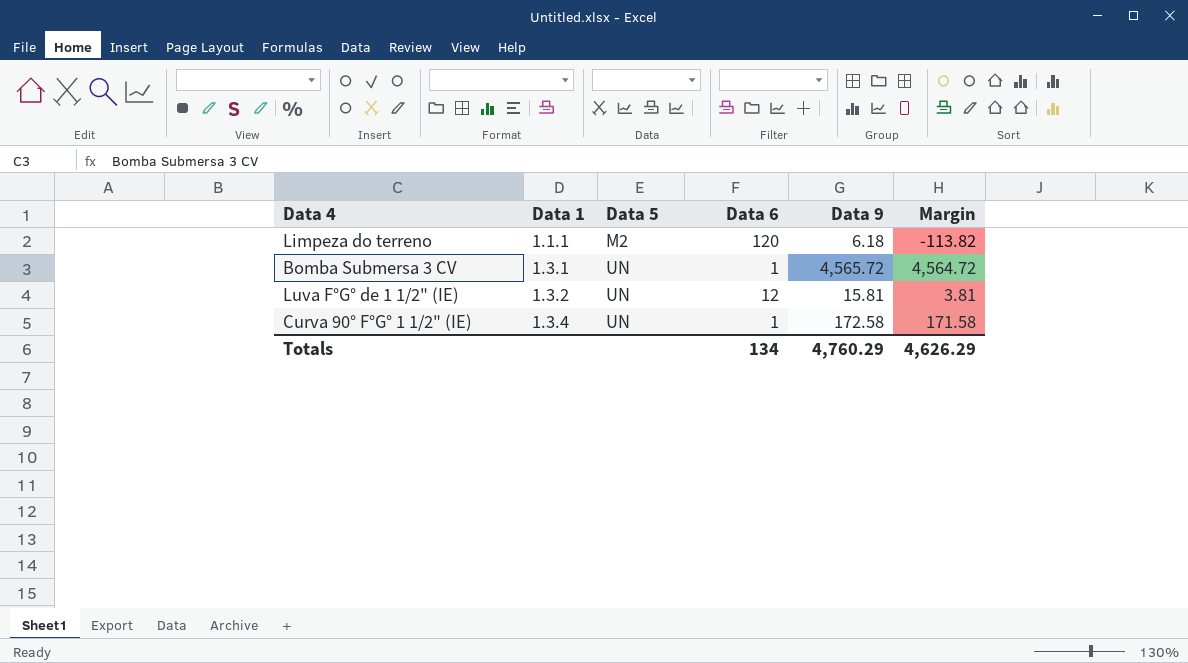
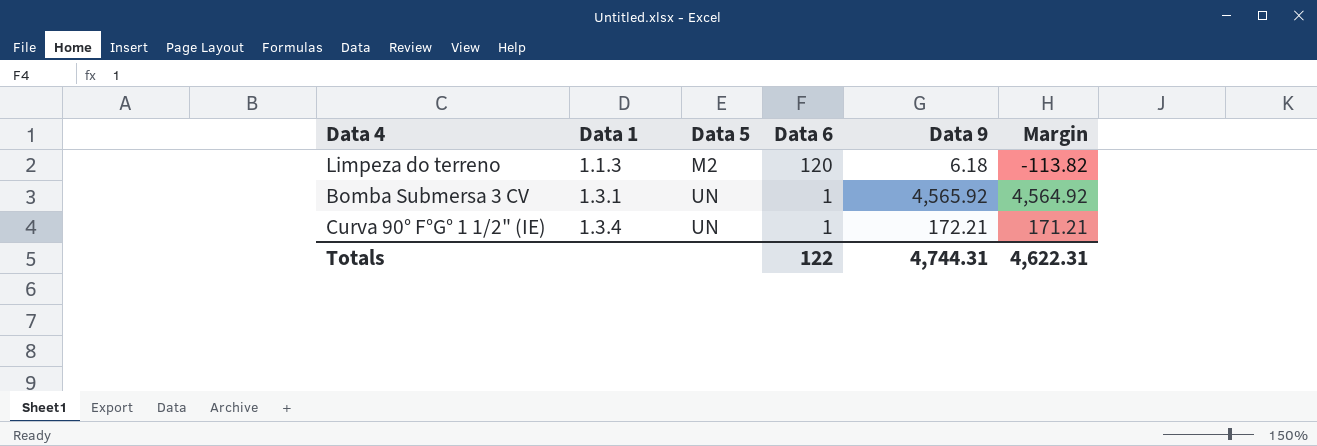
row Luva F°G° de 1 1/2" (IE): 1.3.2 | UN | 12 | 15.81 | 3.81 -> none
Limpeza do terreno | Data 1: 1.1.1 -> 1.1.3
Bomba Submersa 3 CV | Data 9: 4,565.72 -> 4,565.92
Bomba Submersa 3 CV | Margin: 4,564.72 -> 4,564.92
Curva 90° F°G° 1 1/2" (IE) | Data 9: 172.58 -> 172.21
Curva 90° F°G° 1 1/2" (IE) | Margin: 171.58 -> 171.21
Totals | Data 6: 134 -> 122
Totals | Data 9: 4,760.29 -> 4,744.31
Totals | Margin: 4,626.29 -> 4,622.31

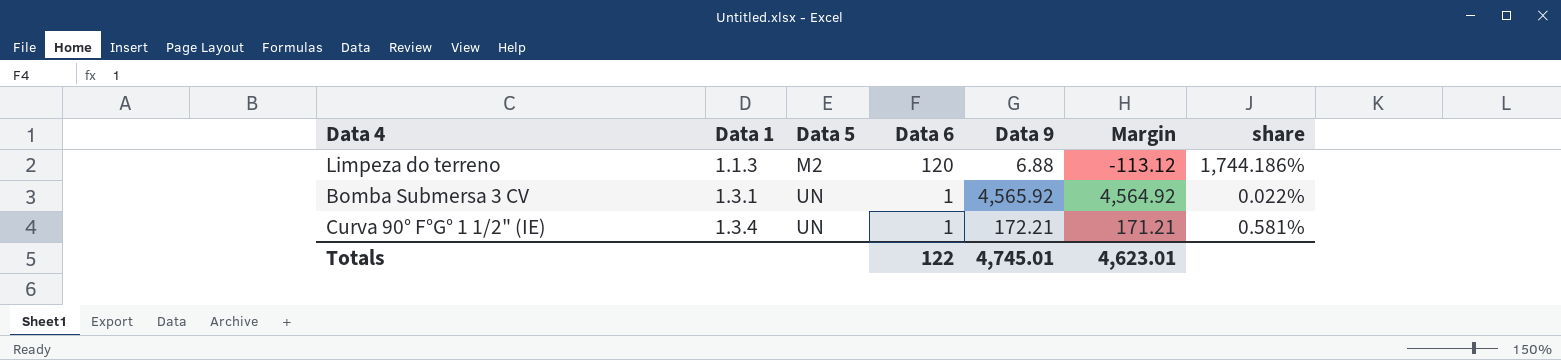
column share | formula: none -> [Data 6] / [Data 9]
Limpeza do terreno | Data 9: 6.18 -> 6.88
Limpeza do terreno | Margin: -113.82 -> -113.12
Totals | Data 9: 4,744.31 -> 4,745.01
Totals | Margin: 4,622.31 -> 4,623.01

